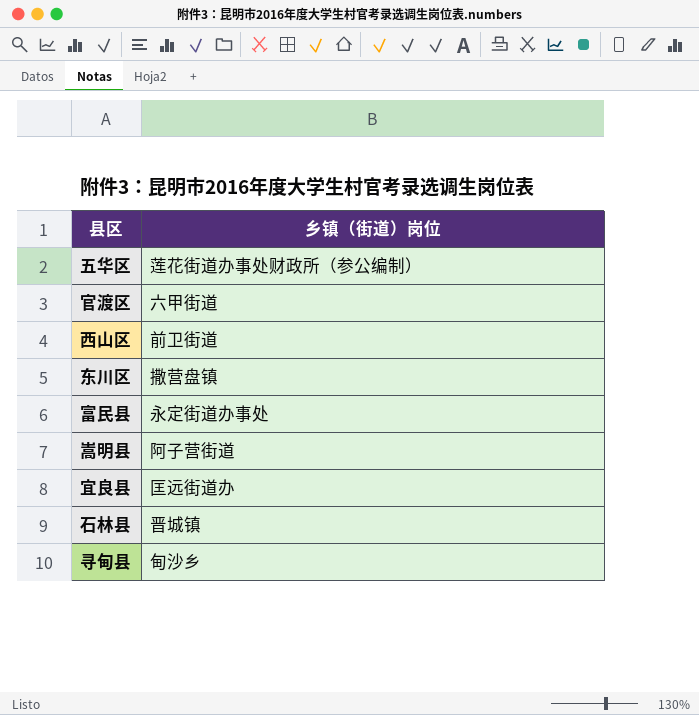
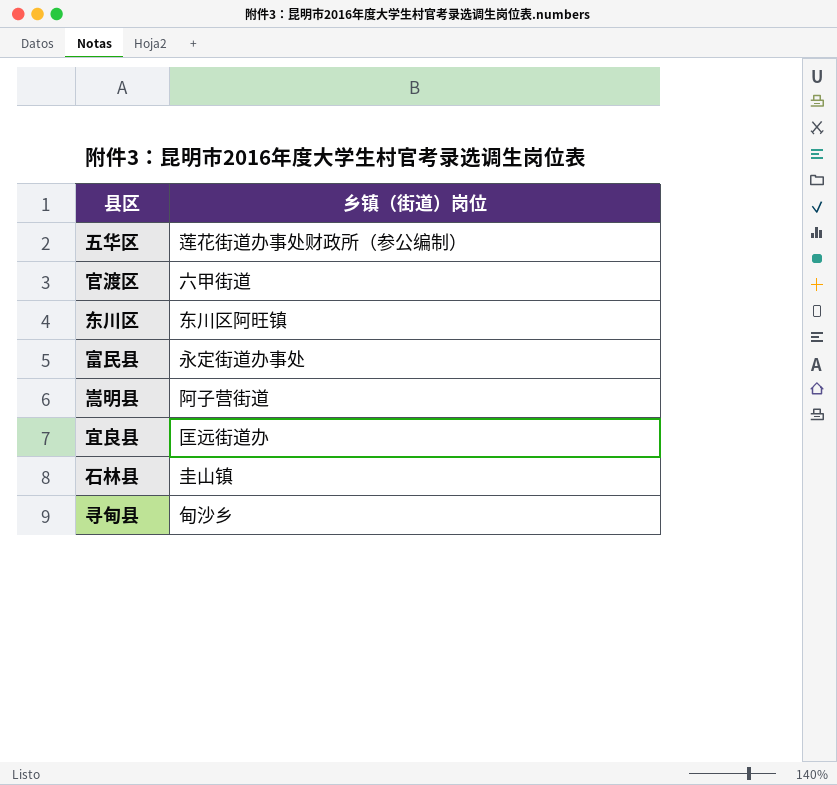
row 西山区: 前卫街道 -> none
东川区 | 乡镇（街道）岗位: 撒营盘镇 -> 东川区阿旺镇
石林县 | 乡镇（街道）岗位: 晋城镇 -> 圭山镇

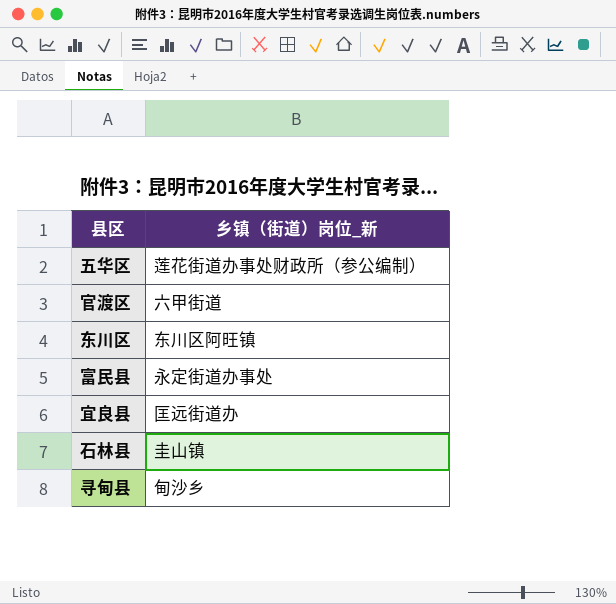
column name: 乡镇（街道）岗位 -> 乡镇（街道）岗位_新
row 嵩明县: 阿子营街道 -> none

